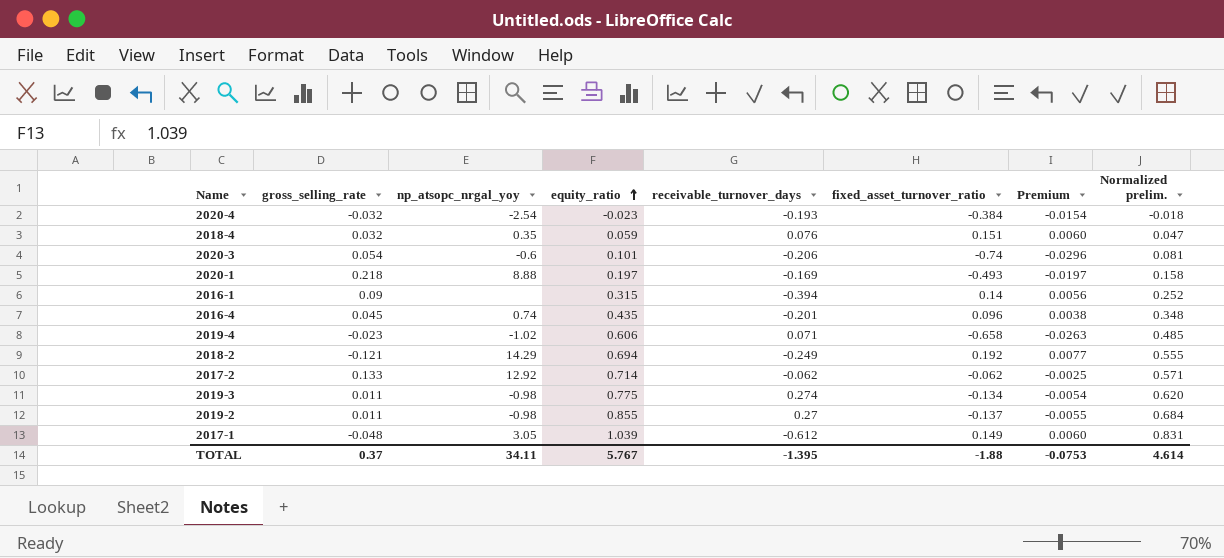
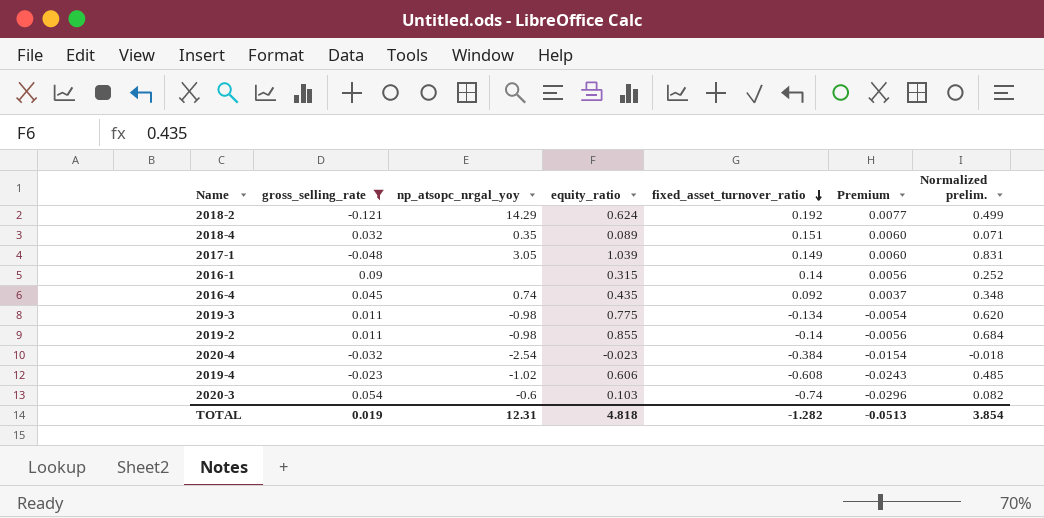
filter: none -> gross_selling_rate <= 0.09
row order: equity_ratio ascending -> fixed_asset_turnover_ratio descending
column receivable_turnover_days | position: 5 -> none
2018-2 | equity_ratio: 0.694 -> 0.624
2018-2 | Normalized prelim.: 0.555 -> 0.499
2018-4 | equity_ratio: 0.059 -> 0.089
2018-4 | Normalized prelim.: 0.047 -> 0.071
2016-4 | fixed_asset_turnover_ratio: 0.096 -> 0.092
2016-4 | Premium: 0.0038 -> 0.0037
2019-2 | fixed_asset_turnover_ratio: -0.137 -> -0.14
2019-2 | Premium: -0.0055 -> -0.0056
2019-4 | fixed_asset_turnover_ratio: -0.658 -> -0.608
2019-4 | Premium: -0.0263 -> -0.0243
2020-3 | equity_ratio: 0.101 -> 0.103
2020-3 | Normalized prelim.: 0.081 -> 0.082
TOTAL | gross_selling_rate: 0.37 -> 0.019
TOTAL | np_atsopc_nrgal_yoy: 34.11 -> 12.31
TOTAL | equity_ratio: 5.767 -> 4.818
TOTAL | fixed_asset_turnover_ratio: -1.88 -> -1.282
TOTAL | Premium: -0.0753 -> -0.0513
TOTAL | Normalized prelim.: 4.614 -> 3.854

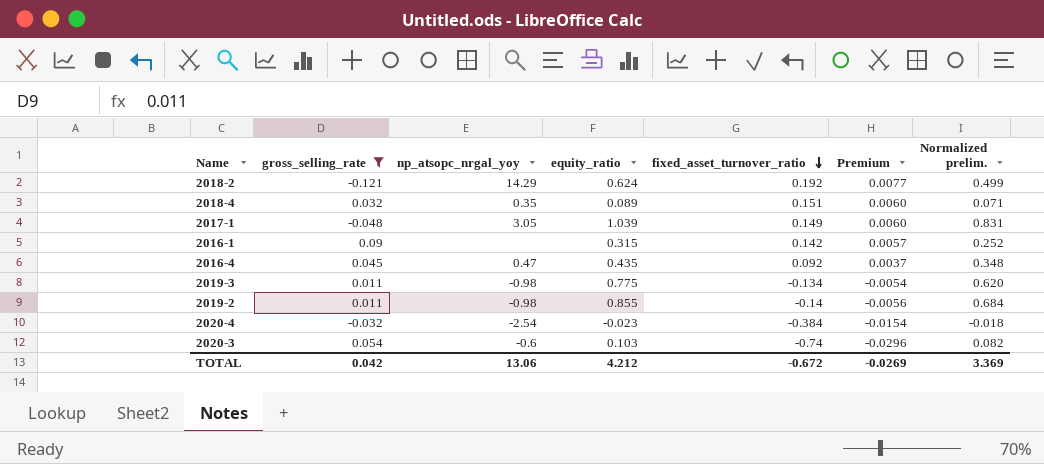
row 2019-4: -0.023 | -1.02 | 0.606 | -0.608 | -0.0243 | 0.485 -> none
2016-1 | fixed_asset_turnover_ratio: 0.14 -> 0.142
2016-1 | Premium: 0.0056 -> 0.0057
2016-4 | np_atsopc_nrgal_yoy: 0.74 -> 0.47
TOTAL | gross_selling_rate: 0.019 -> 0.042
TOTAL | np_atsopc_nrgal_yoy: 12.31 -> 13.06
TOTAL | equity_ratio: 4.818 -> 4.212
TOTAL | fixed_asset_turnover_ratio: -1.282 -> -0.672
TOTAL | Premium: -0.0513 -> -0.0269
TOTAL | Normalized prelim.: 3.854 -> 3.369

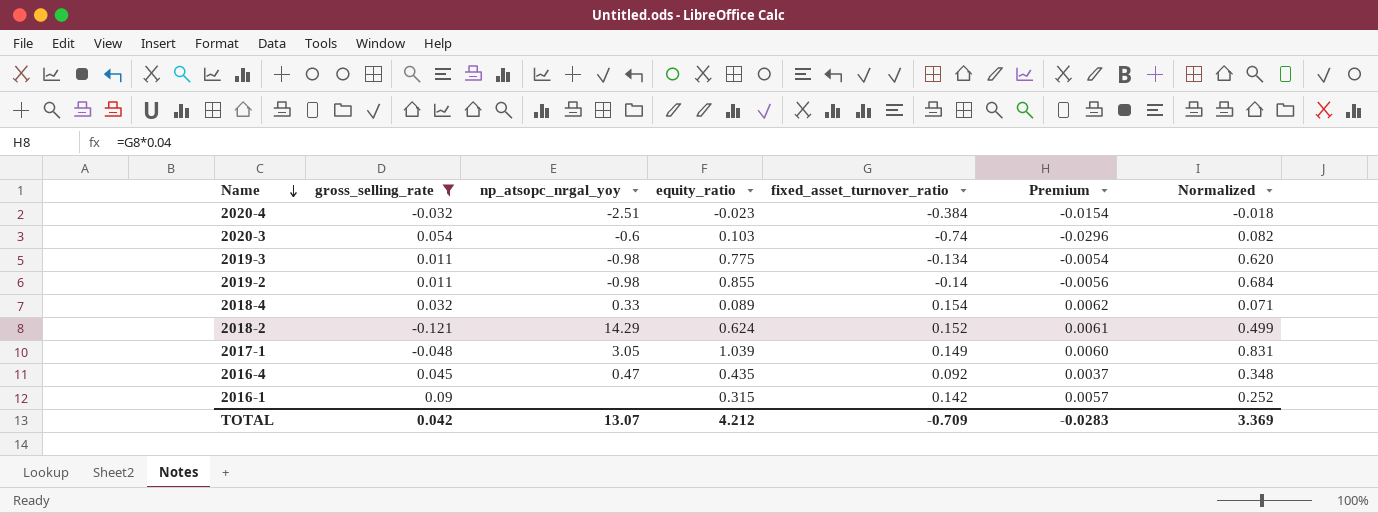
row order: fixed_asset_turnover_ratio descending -> Name descending
column name: Normalized prelim. -> Normalized
2020-4 | np_atsopc_nrgal_yoy: -2.54 -> -2.51
2018-4 | np_atsopc_nrgal_yoy: 0.35 -> 0.33
2018-4 | fixed_asset_turnover_ratio: 0.151 -> 0.154
2018-4 | Premium: 0.0060 -> 0.0062
2018-2 | fixed_asset_turnover_ratio: 0.192 -> 0.152
2018-2 | Premium: 0.0077 -> 0.0061
TOTAL | np_atsopc_nrgal_yoy: 13.06 -> 13.07
TOTAL | fixed_asset_turnover_ratio: -0.672 -> -0.709
TOTAL | Premium: -0.0269 -> -0.0283

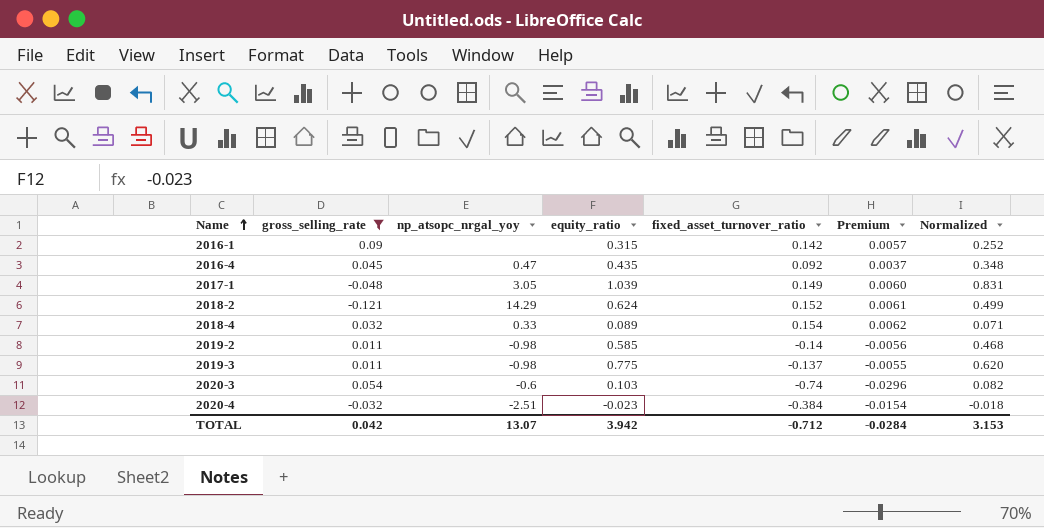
row order: Name descending -> Name ascending
2019-2 | equity_ratio: 0.855 -> 0.585
2019-2 | Normalized: 0.684 -> 0.468
2019-3 | fixed_asset_turnover_ratio: -0.134 -> -0.137
2019-3 | Premium: -0.0054 -> -0.0055
TOTAL | equity_ratio: 4.212 -> 3.942
TOTAL | fixed_asset_turnover_ratio: -0.709 -> -0.712
TOTAL | Premium: -0.0283 -> -0.0284
TOTAL | Normalized: 3.369 -> 3.153

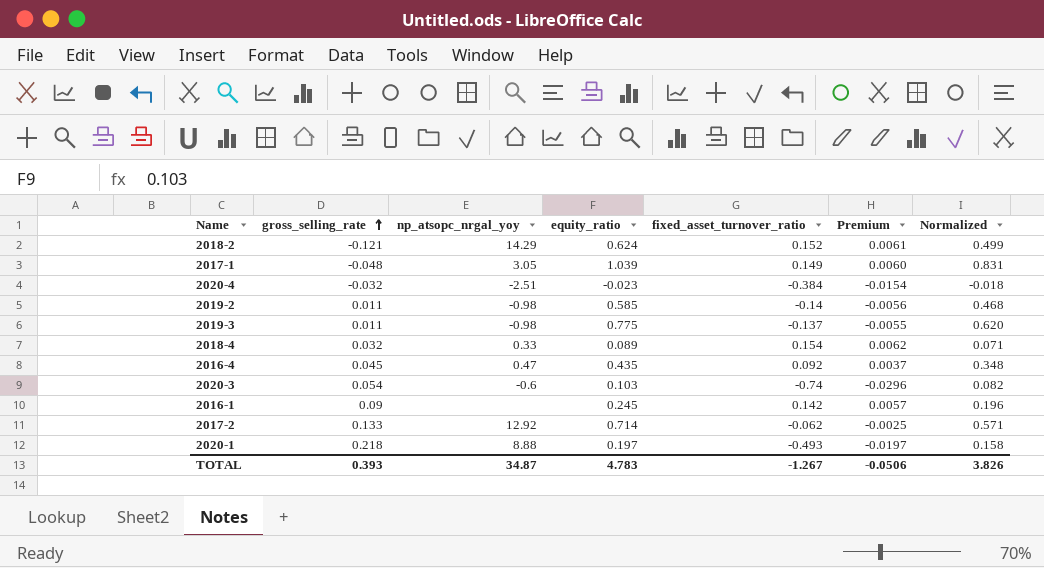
filter: gross_selling_rate <= 0.09 -> none
row order: Name ascending -> gross_selling_rate ascending
2016-1 | equity_ratio: 0.315 -> 0.245
2016-1 | Normalized: 0.252 -> 0.196
TOTAL | gross_selling_rate: 0.042 -> 0.393
TOTAL | np_atsopc_nrgal_yoy: 13.07 -> 34.87
TOTAL | equity_ratio: 3.942 -> 4.783
TOTAL | fixed_asset_turnover_ratio: -0.712 -> -1.267
TOTAL | Premium: -0.0284 -> -0.0506
TOTAL | Normalized: 3.153 -> 3.826

